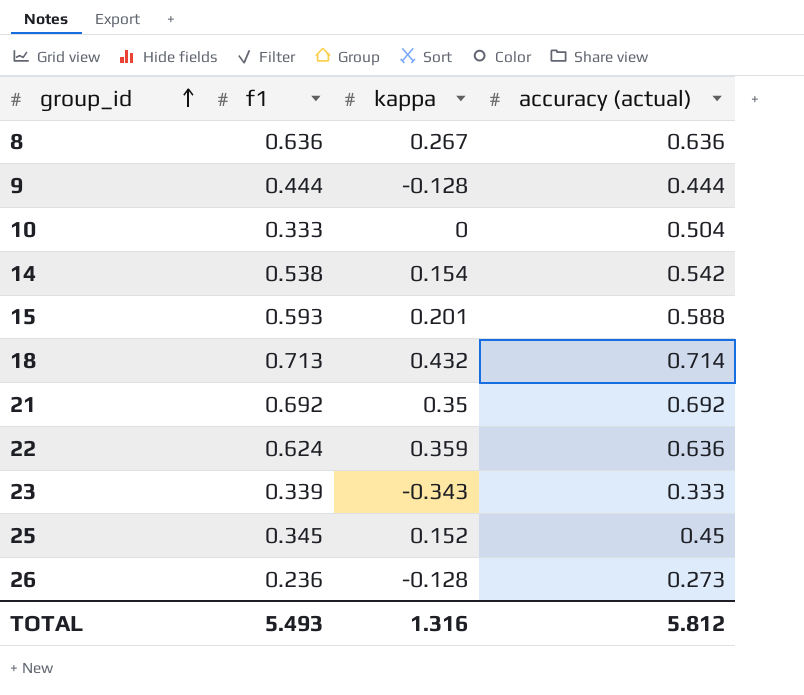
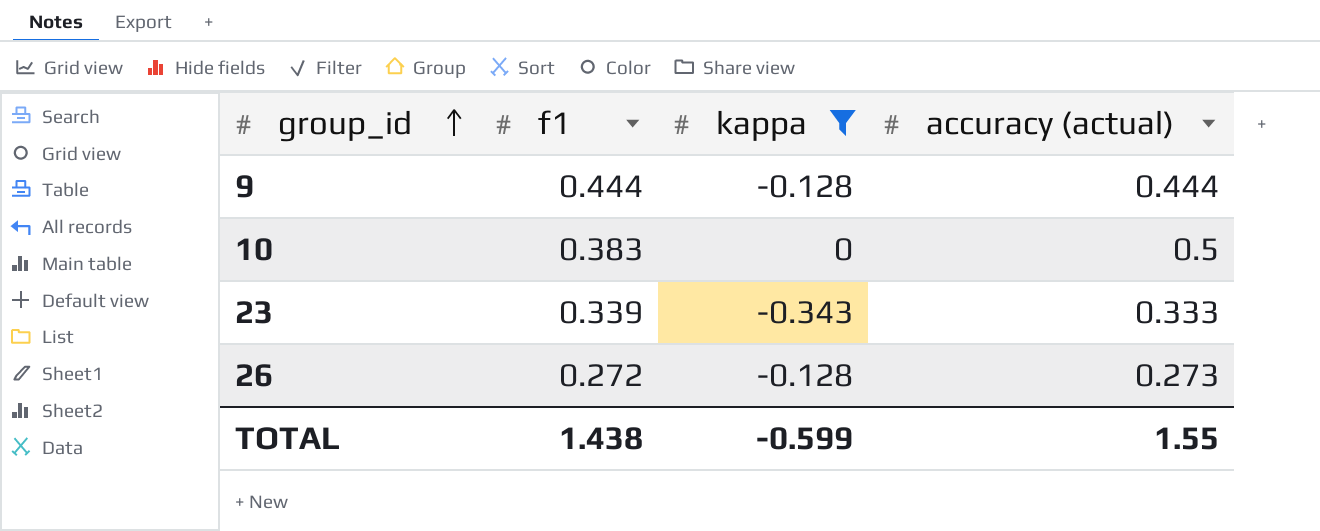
filter: none -> kappa <= 0
10 | f1: 0.333 -> 0.383
10 | accuracy (actual): 0.504 -> 0.5
26 | f1: 0.236 -> 0.272
TOTAL | f1: 5.493 -> 1.438
TOTAL | kappa: 1.316 -> -0.599
TOTAL | accuracy (actual): 5.812 -> 1.55

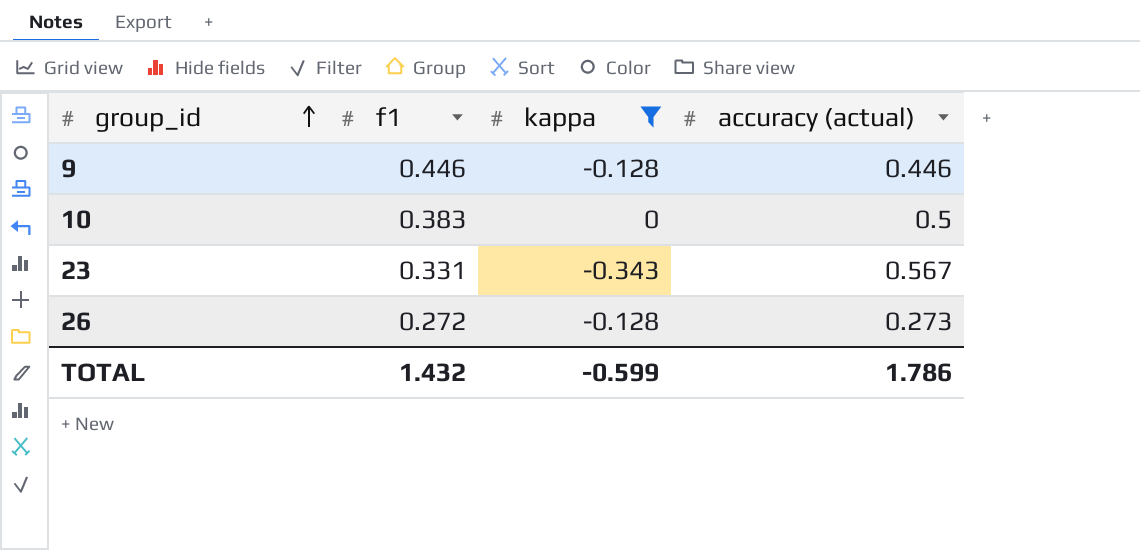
9 | f1: 0.444 -> 0.446
9 | accuracy (actual): 0.444 -> 0.446
23 | f1: 0.339 -> 0.331
23 | accuracy (actual): 0.333 -> 0.567
TOTAL | f1: 1.438 -> 1.432
TOTAL | accuracy (actual): 1.55 -> 1.786

